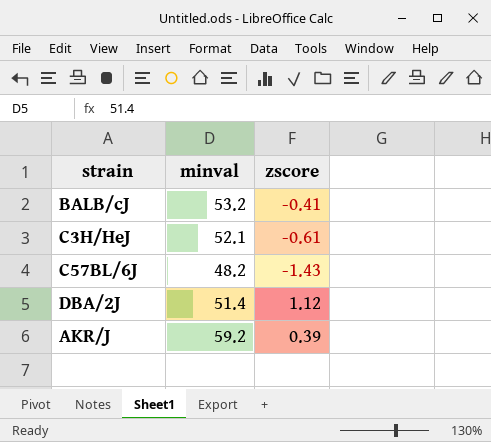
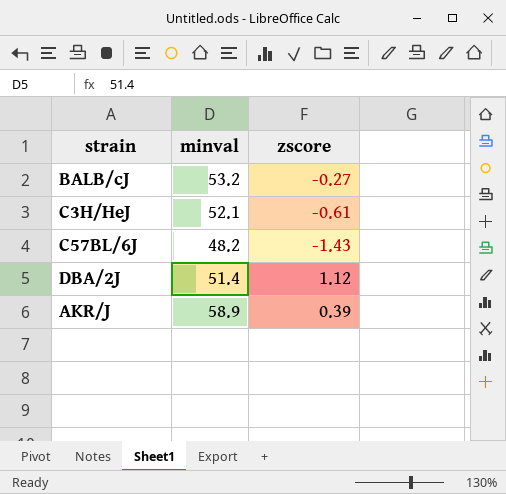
BALB/cJ | zscore: -0.41 -> -0.27
AKR/J | minval: 59.2 -> 58.9

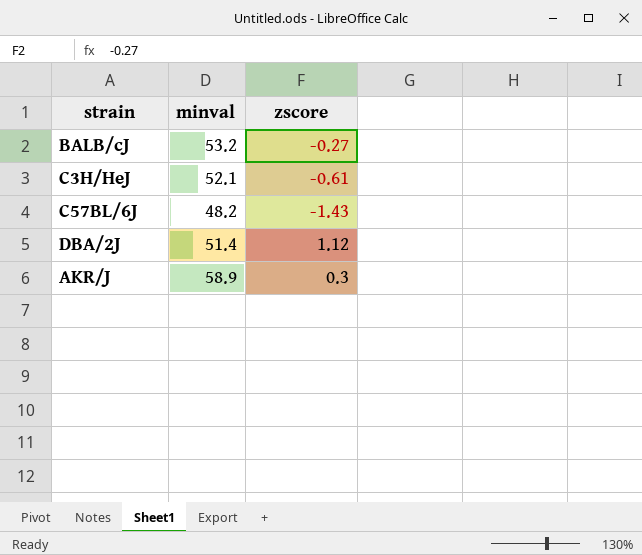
AKR/J | zscore: 0.39 -> 0.3

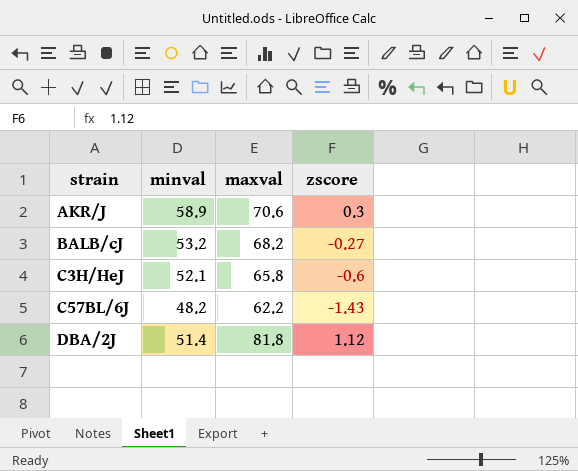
row order: none -> strain ascending
column maxval | position: none -> 3
C3H/HeJ | zscore: -0.61 -> -0.6

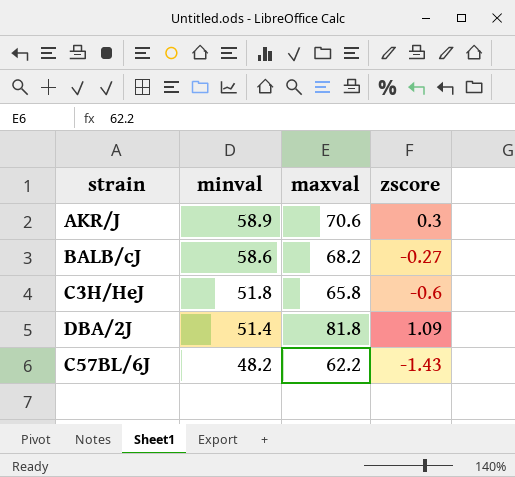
row order: strain ascending -> minval descending
BALB/cJ | minval: 53.2 -> 58.6
C3H/HeJ | minval: 52.1 -> 51.8
DBA/2J | zscore: 1.12 -> 1.09

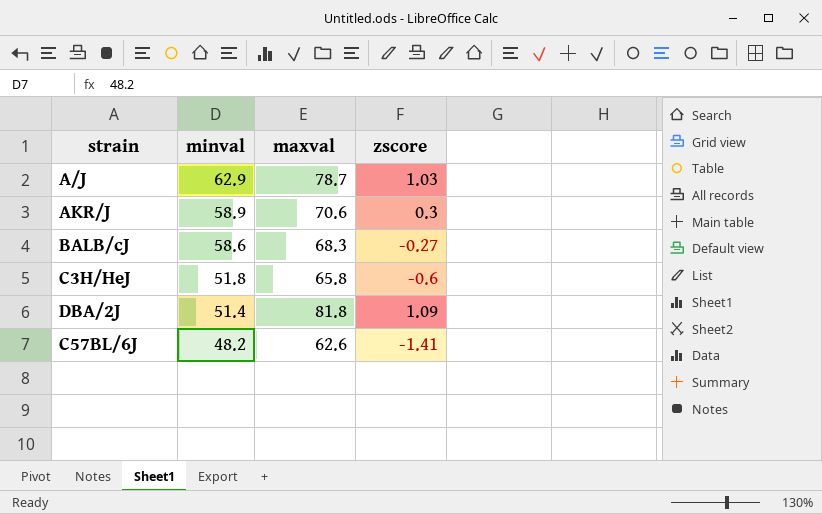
row A/J: none -> 62.9 | 78.7 | 1.03
BALB/cJ | maxval: 68.2 -> 68.3
C57BL/6J | maxval: 62.2 -> 62.6
C57BL/6J | zscore: -1.43 -> -1.41

